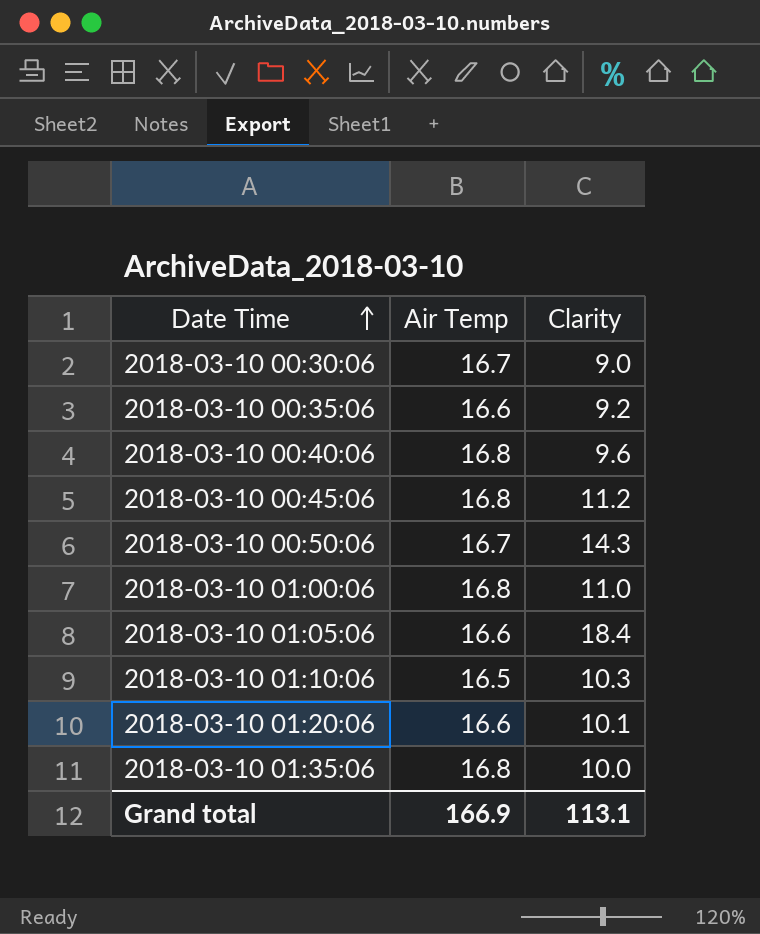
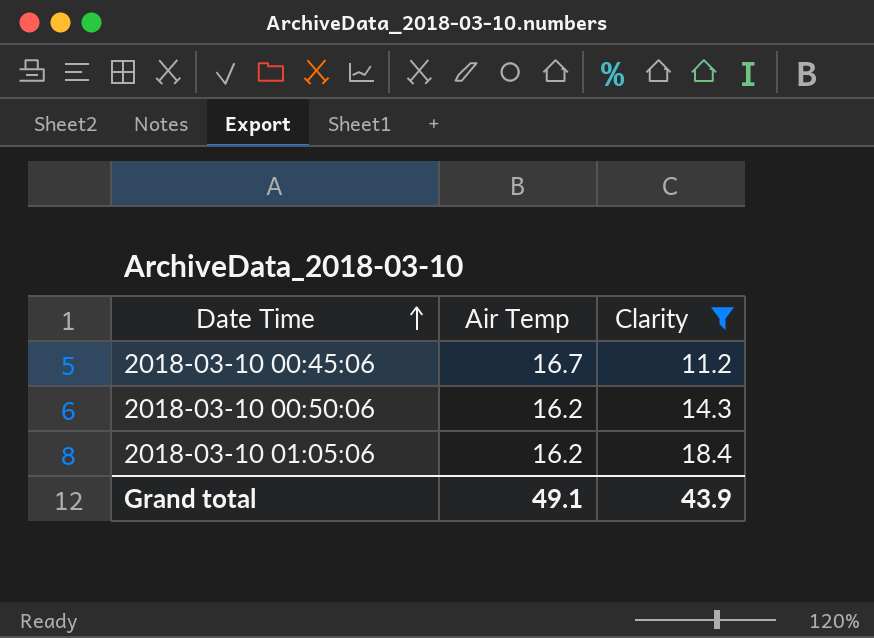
filter: none -> Clarity >= 11.2
2018-03-10 00:45:06 | Air Temp: 16.8 -> 16.7
2018-03-10 00:50:06 | Air Temp: 16.7 -> 16.2
2018-03-10 01:05:06 | Air Temp: 16.6 -> 16.2
Grand total | Air Temp: 166.9 -> 49.1
Grand total | Clarity: 113.1 -> 43.9

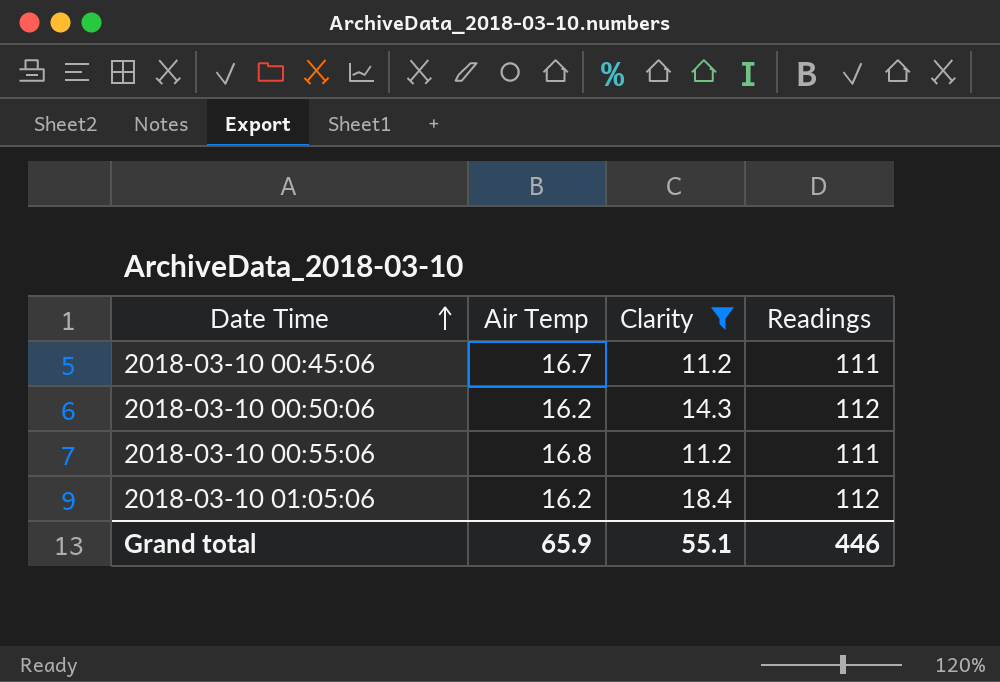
column Readings | position: none -> 4
row 2018-03-10 00:55:06: none -> 16.8 | 11.2 | 111
Grand total | Air Temp: 49.1 -> 65.9
Grand total | Clarity: 43.9 -> 55.1

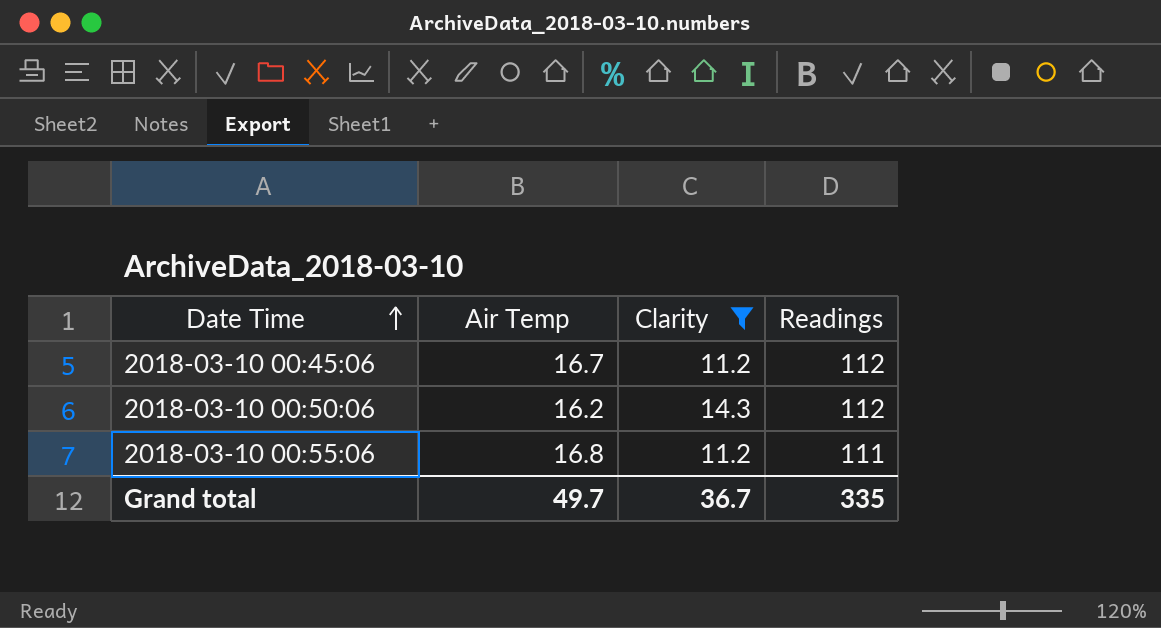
row 2018-03-10 01:05:06: 16.2 | 18.4 | 112 -> none
2018-03-10 00:45:06 | Readings: 111 -> 112
Grand total | Air Temp: 65.9 -> 49.7
Grand total | Clarity: 55.1 -> 36.7
Grand total | Readings: 446 -> 335

